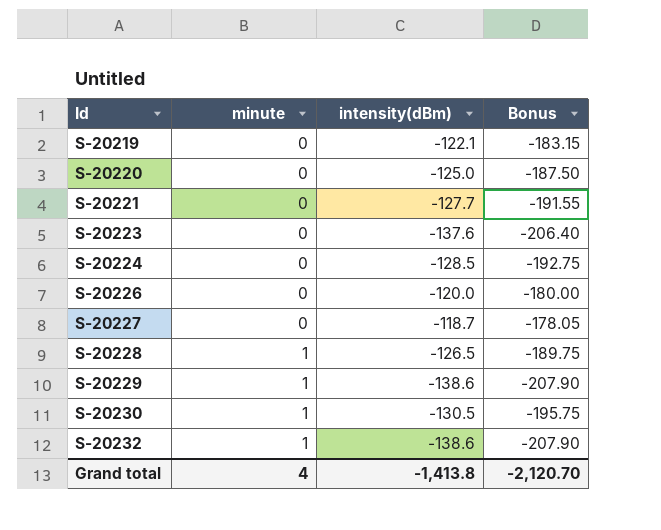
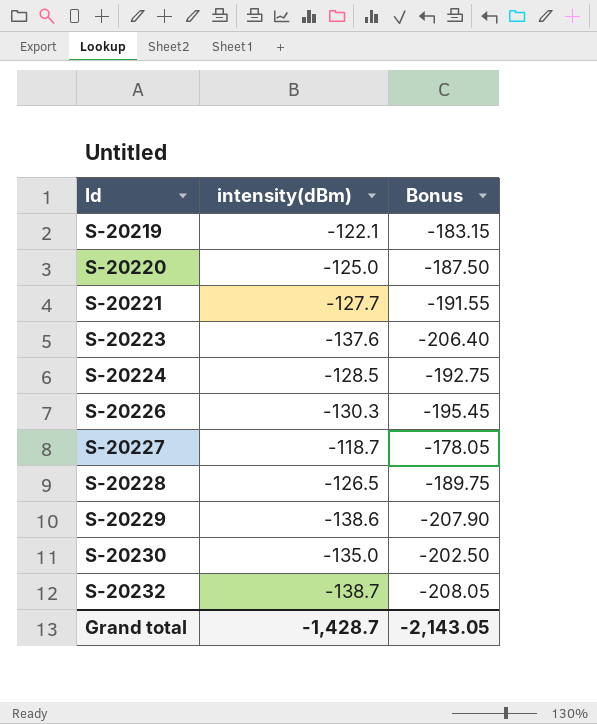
column minute | position: 2 -> none
S-20226 | intensity(dBm): -120.0 -> -130.3
S-20226 | Bonus: -180.00 -> -195.45
S-20230 | intensity(dBm): -130.5 -> -135.0
S-20230 | Bonus: -195.75 -> -202.50
S-20232 | intensity(dBm): -138.6 -> -138.7
S-20232 | Bonus: -207.90 -> -208.05
Grand total | intensity(dBm): -1,413.8 -> -1,428.7
Grand total | Bonus: -2,120.70 -> -2,143.05

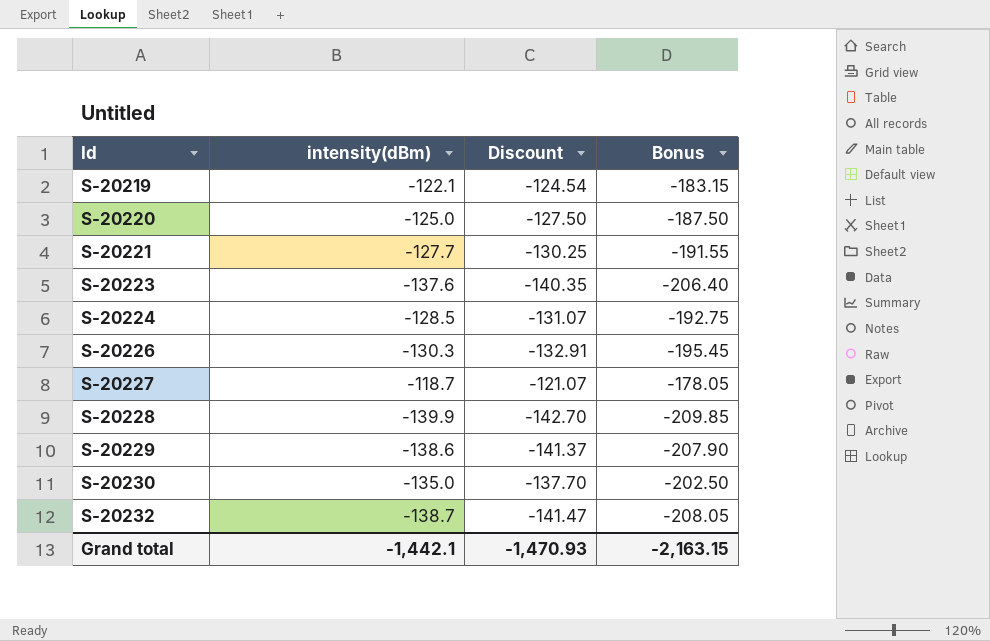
column Discount | formula: none -> [intensity(dBm)] * 1.02
S-20228 | intensity(dBm): -126.5 -> -139.9
S-20228 | Bonus: -189.75 -> -209.85
Grand total | intensity(dBm): -1,428.7 -> -1,442.1
Grand total | Bonus: -2,143.05 -> -2,163.15

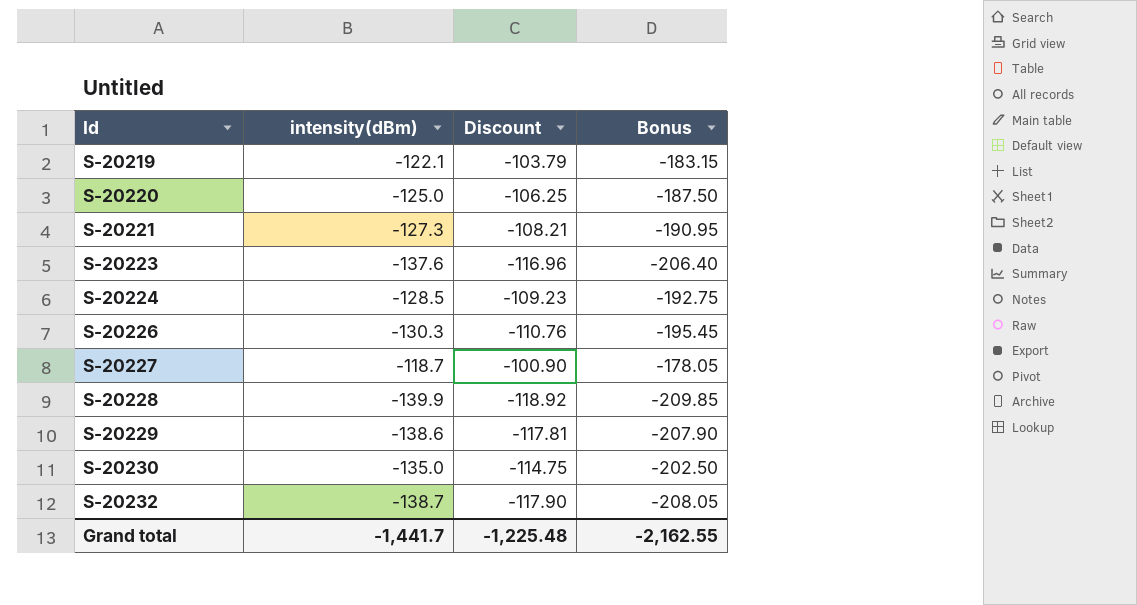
column Discount | formula: [intensity(dBm)] * 1.02 -> [intensity(dBm)] * 0.85
S-20221 | intensity(dBm): -127.7 -> -127.3
S-20221 | Bonus: -191.55 -> -190.95
Grand total | intensity(dBm): -1,442.1 -> -1,441.7
Grand total | Discount: -1,470.93 -> -1,225.48
Grand total | Bonus: -2,163.15 -> -2,162.55

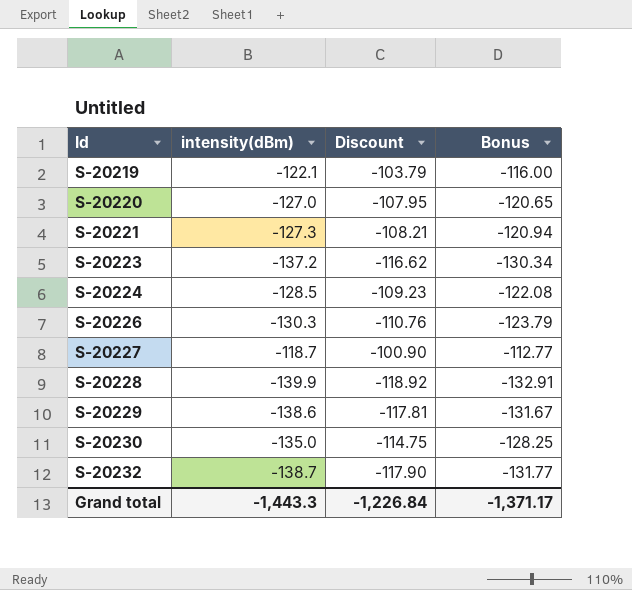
column Bonus | formula: [intensity(dBm)] * 1.5 -> [intensity(dBm)] * 0.95
S-20220 | intensity(dBm): -125.0 -> -127.0
S-20220 | Discount: -106.25 -> -107.95
S-20223 | intensity(dBm): -137.6 -> -137.2
S-20223 | Discount: -116.96 -> -116.62
Grand total | intensity(dBm): -1,441.7 -> -1,443.3
Grand total | Discount: -1,225.48 -> -1,226.84
Grand total | Bonus: -2,162.55 -> -1,371.17

